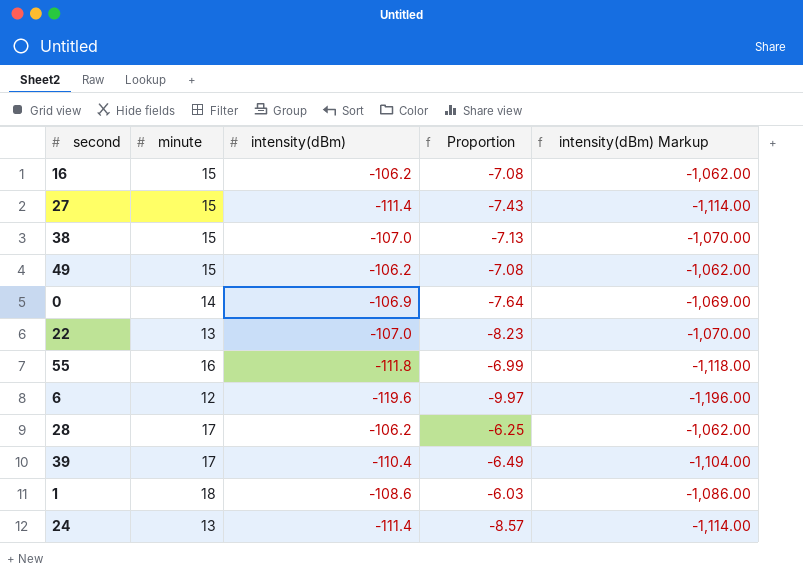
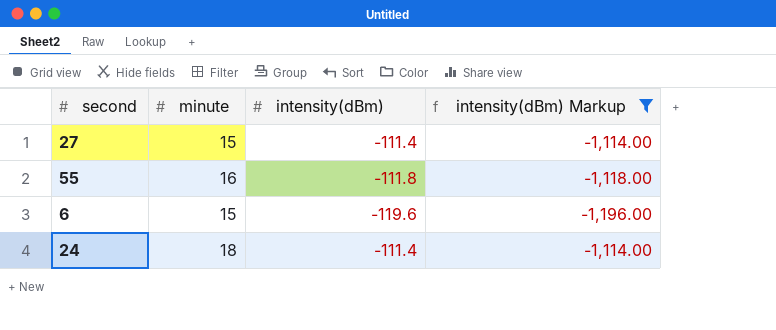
filter: none -> intensity(dBm) Markup <= -1,114.00
column Proportion | formula: [intensity(dBm)] / [minute] -> none
6 | minute: 12 -> 15
24 | minute: 13 -> 18

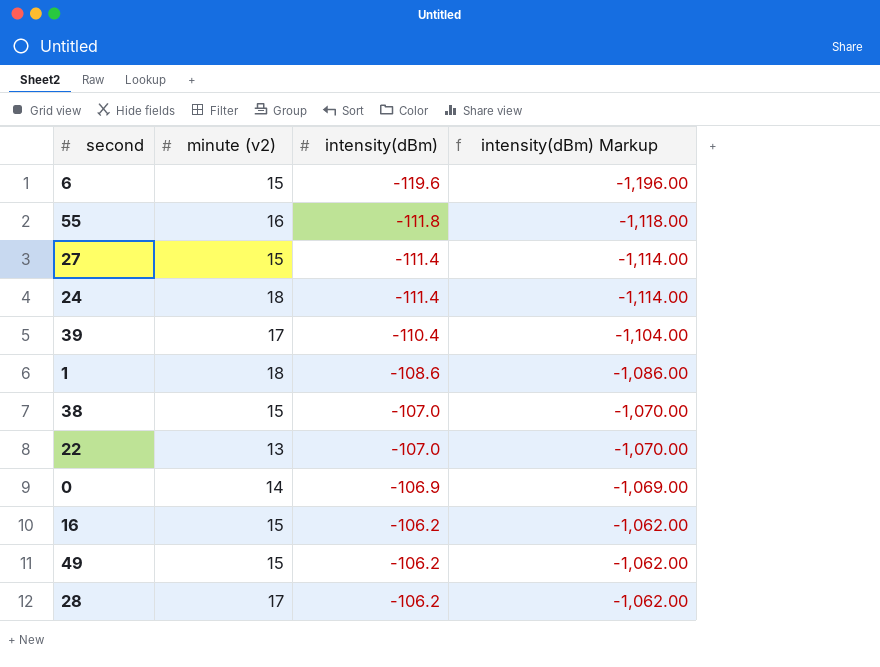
filter: intensity(dBm) Markup <= -1,114.00 -> none
row order: none -> intensity(dBm) ascending
column name: minute -> minute (v2)

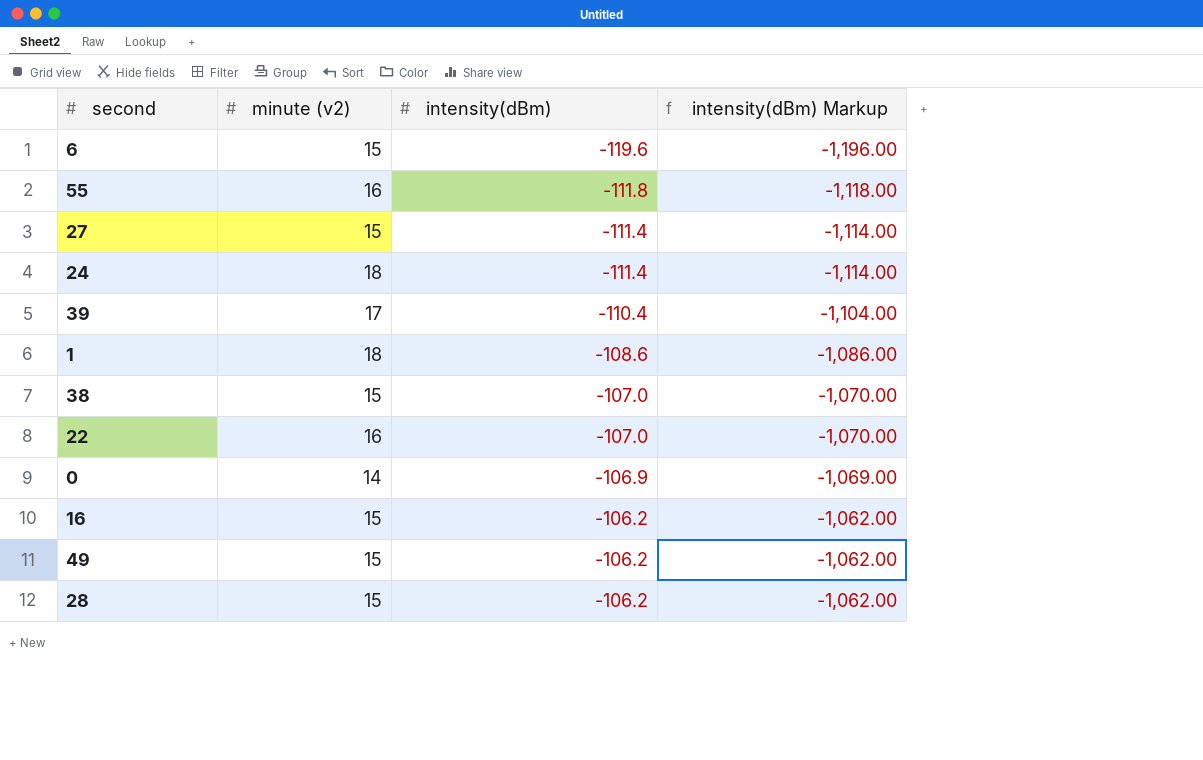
22 | minute (v2): 13 -> 16
28 | minute (v2): 17 -> 15

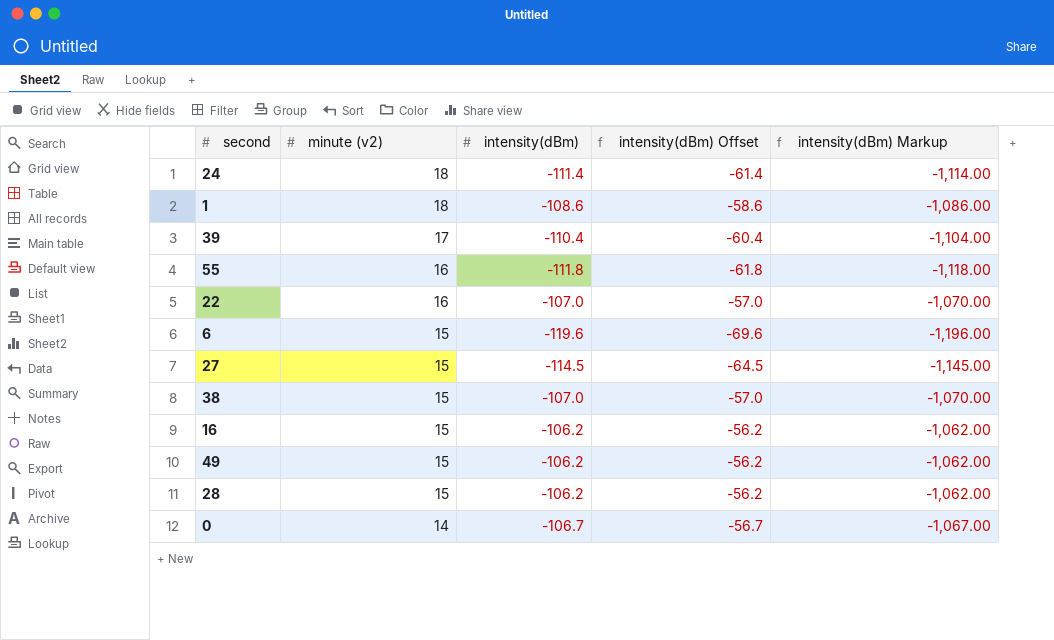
row order: intensity(dBm) ascending -> minute (v2) descending
column intensity(dBm) Offset | formula: none -> [intensity(dBm)] + 50
27 | intensity(dBm): -111.4 -> -114.5
27 | intensity(dBm) Markup: -1,114.00 -> -1,145.00
0 | intensity(dBm): -106.9 -> -106.7
0 | intensity(dBm) Markup: -1,069.00 -> -1,067.00

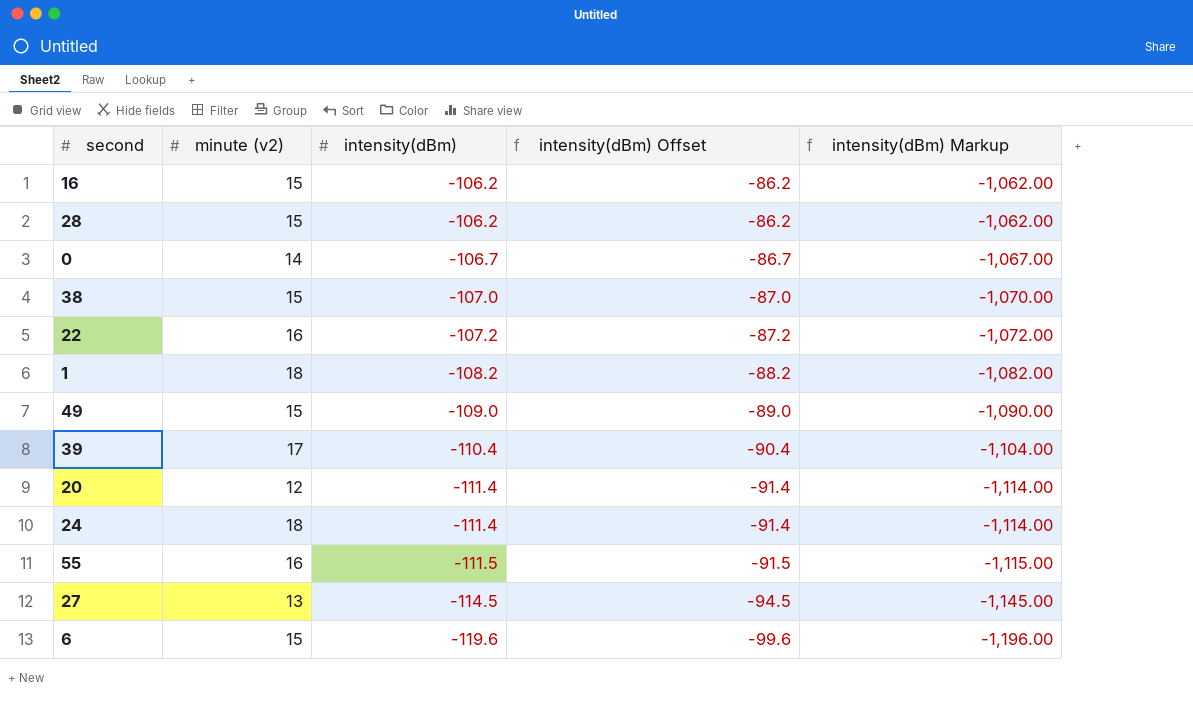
row order: minute (v2) descending -> intensity(dBm) descending
column intensity(dBm) Offset | formula: [intensity(dBm)] + 50 -> [intensity(dBm)] + 20
22 | intensity(dBm): -107.0 -> -107.2
22 | intensity(dBm) Markup: -1,070.00 -> -1,072.00
1 | intensity(dBm): -108.6 -> -108.2
1 | intensity(dBm) Markup: -1,086.00 -> -1,082.00
49 | intensity(dBm): -106.2 -> -109.0
49 | intensity(dBm) Markup: -1,062.00 -> -1,090.00
row 20: none -> 12 | -111.4 | -91.4 | -1,114.00
55 | intensity(dBm): -111.8 -> -111.5
55 | intensity(dBm) Markup: -1,118.00 -> -1,115.00
27 | minute (v2): 15 -> 13

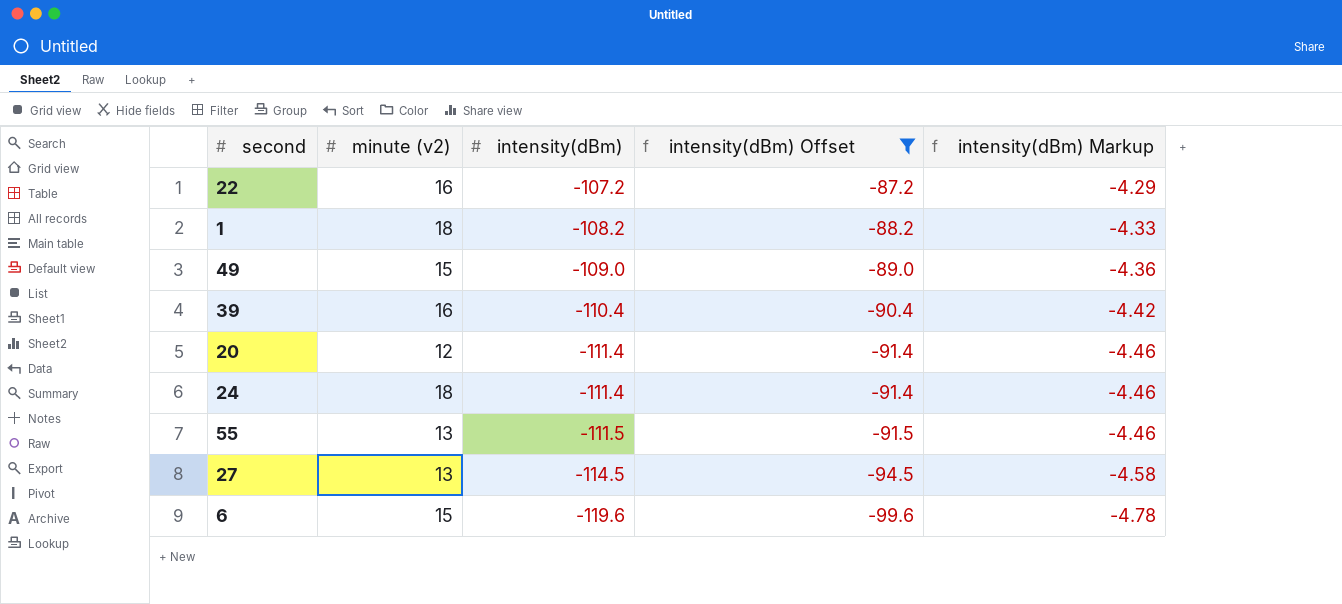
filter: none -> intensity(dBm) Offset <= -87.2
column intensity(dBm) Markup | formula: [intensity(dBm)] * 10 -> [intensity(dBm)] * 0.04
39 | minute (v2): 17 -> 16
55 | minute (v2): 16 -> 13

